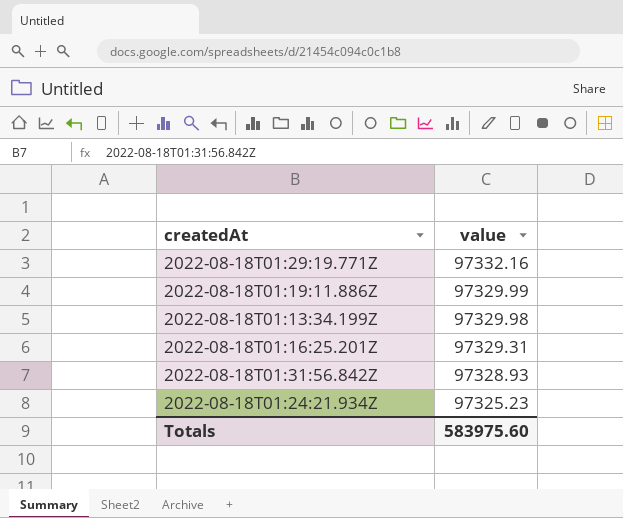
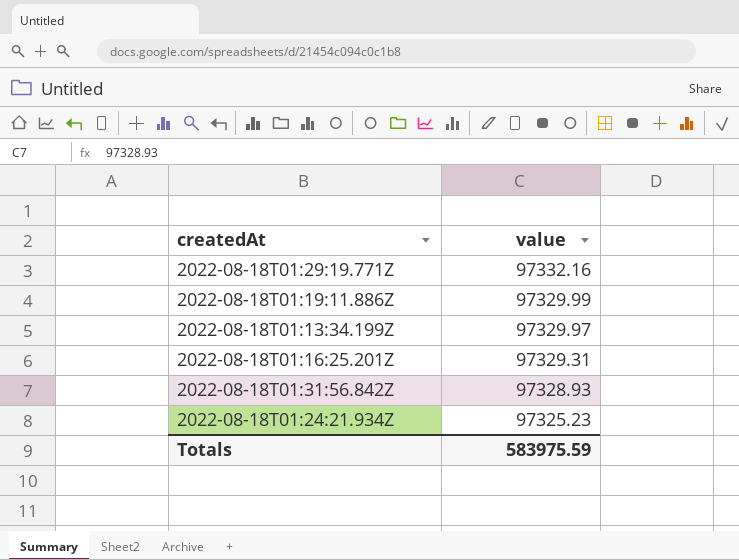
2022-08-18T01:13:34.199Z | value: 97329.98 -> 97329.97
Totals | value: 583975.60 -> 583975.59

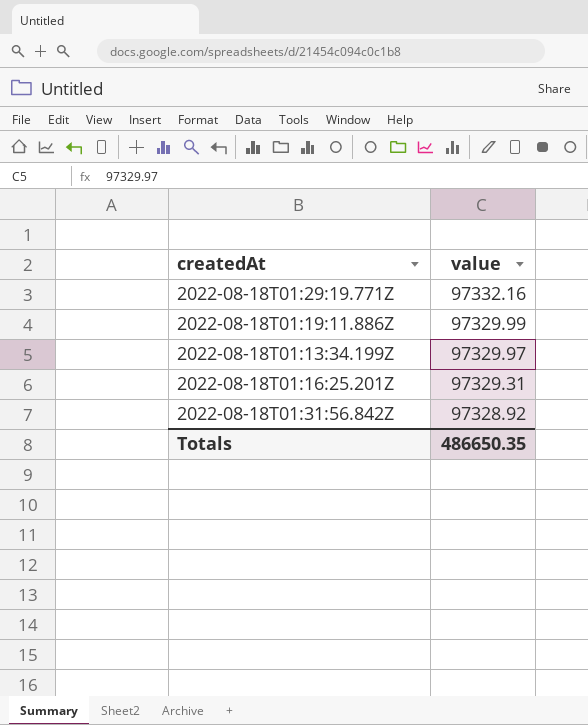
row 2022-08-18T01:24:21.934Z: 97325.23 -> none
2022-08-18T01:31:56.842Z | value: 97328.93 -> 97328.92
Totals | value: 583975.59 -> 486650.35

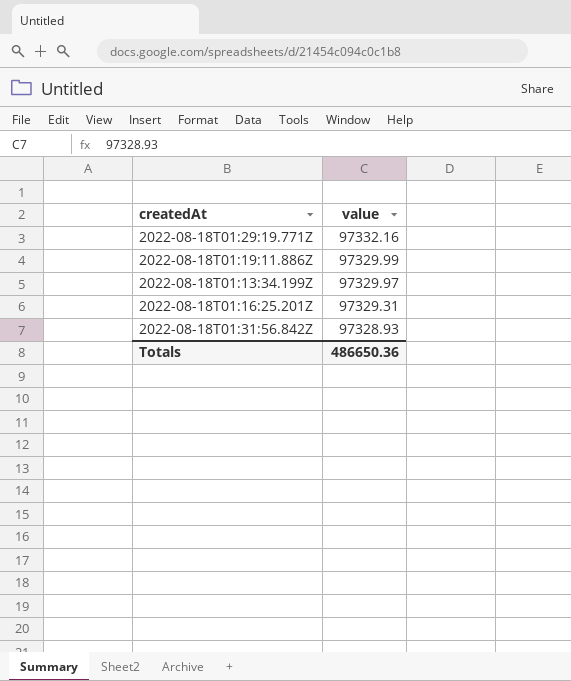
2022-08-18T01:31:56.842Z | value: 97328.92 -> 97328.93
Totals | value: 486650.35 -> 486650.36

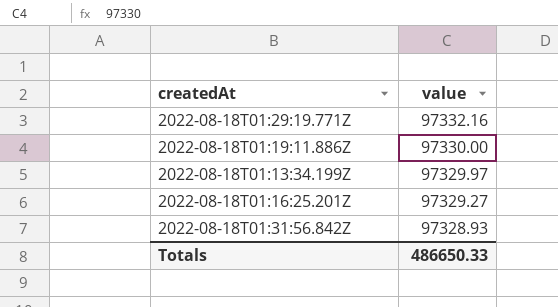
2022-08-18T01:19:11.886Z | value: 97329.99 -> 97330.00
2022-08-18T01:16:25.201Z | value: 97329.31 -> 97329.27
Totals | value: 486650.36 -> 486650.33

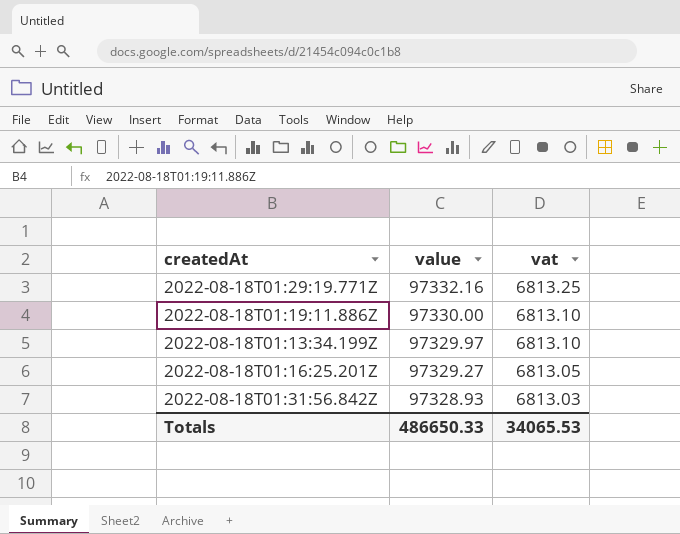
column vat | formula: none -> [value] * 0.07

